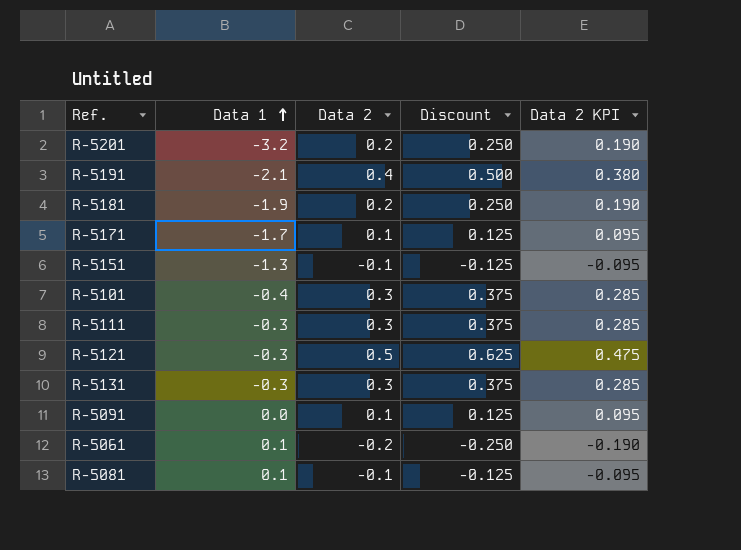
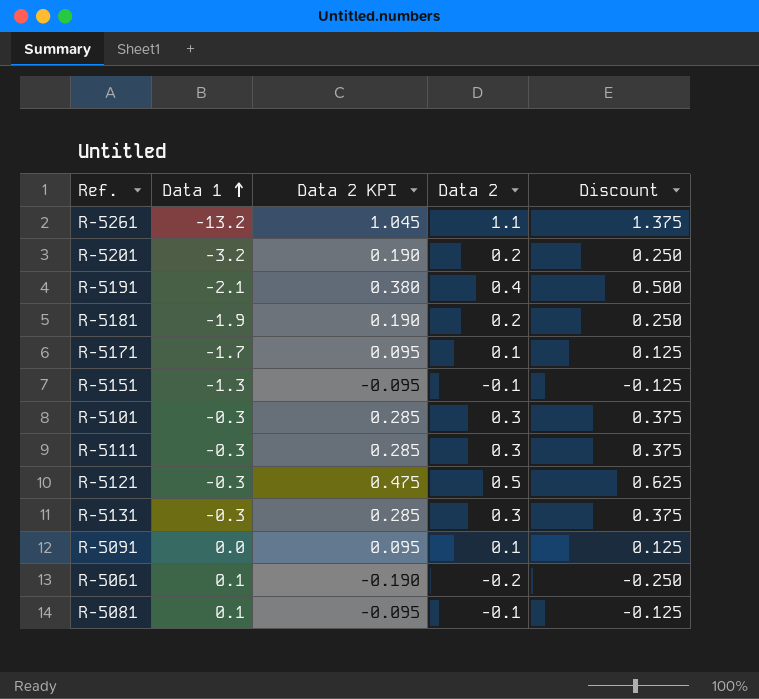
column Data 2 KPI | position: 5 -> 3
row R-5261: none -> -13.2 | 1.045 | 1.1 | 1.375
R-5101 | Data 1: -0.4 -> -0.3

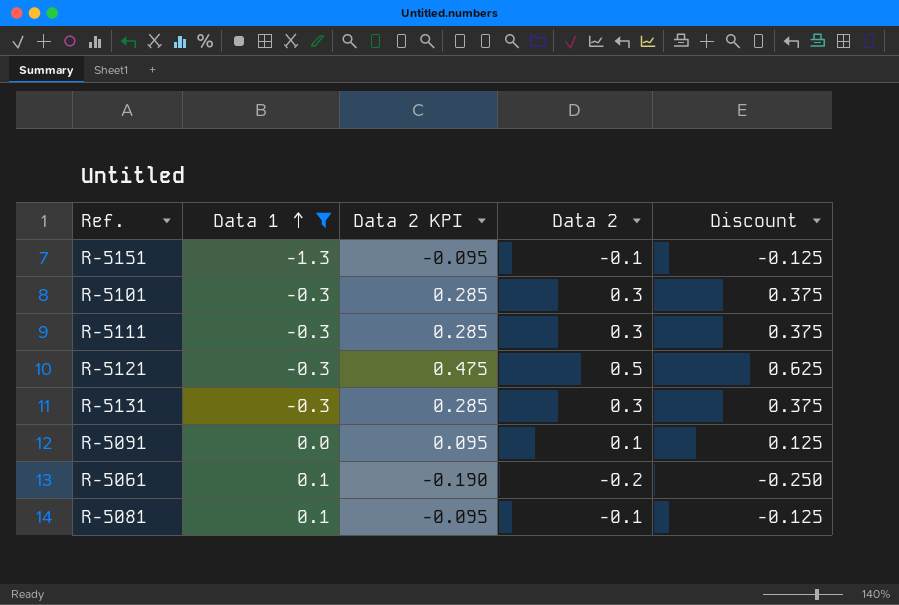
filter: none -> Data 1 >= -1.3

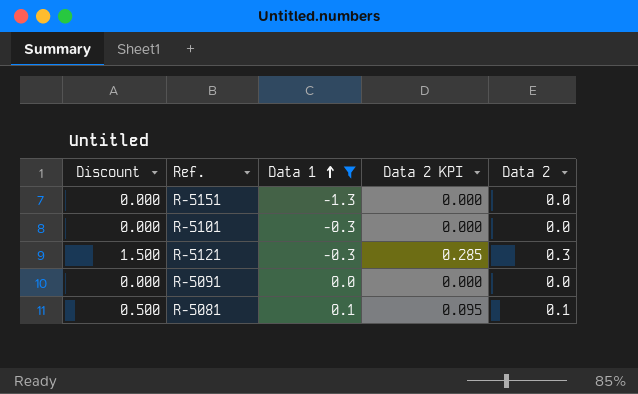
column Discount | formula: [Data 2] * 1.25 -> [Data 2] * 5
column Discount | position: 5 -> 1
row R-5111: -0.3 | 0.285 | 0.3 | 0.375 -> none
row R-5131: -0.3 | 0.285 | 0.3 | 0.375 -> none
row R-5061: 0.1 | -0.190 | -0.2 | -0.250 -> none
R-5151 | Data 2 KPI: -0.095 -> 0.000
R-5151 | Data 2: -0.1 -> 0.0
R-5101 | Data 2 KPI: 0.285 -> 0.000
R-5101 | Data 2: 0.3 -> 0.0
R-5121 | Data 2 KPI: 0.475 -> 0.285
R-5121 | Data 2: 0.5 -> 0.3
R-5091 | Data 2 KPI: 0.095 -> 0.000
R-5091 | Data 2: 0.1 -> 0.0
R-5081 | Data 2 KPI: -0.095 -> 0.095
R-5081 | Data 2: -0.1 -> 0.1

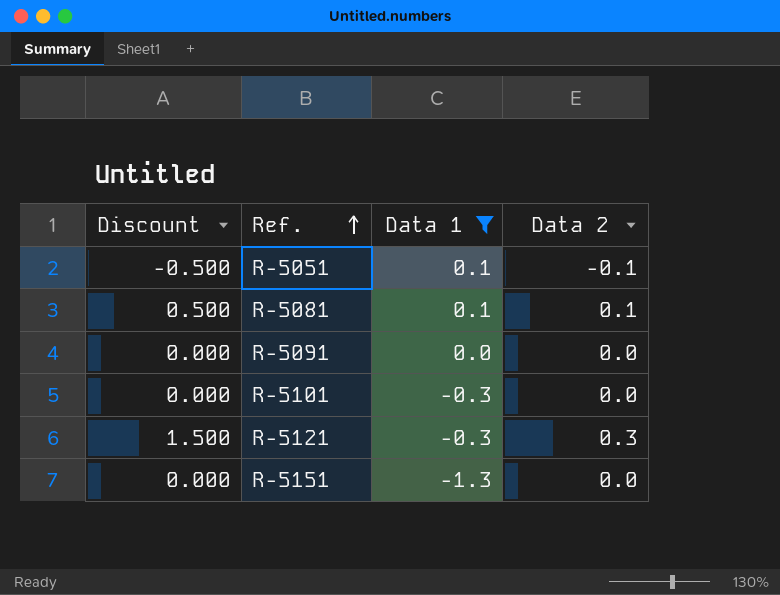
row order: Data 1 ascending -> Ref. ascending
column Data 2 KPI | formula: [Data 2] * 0.95 -> none
row R-5051: none -> -0.500 | 0.1 | -0.1

